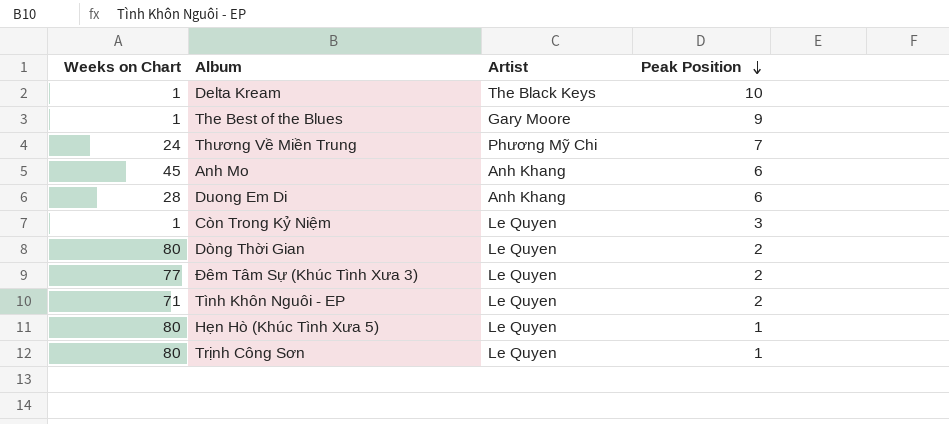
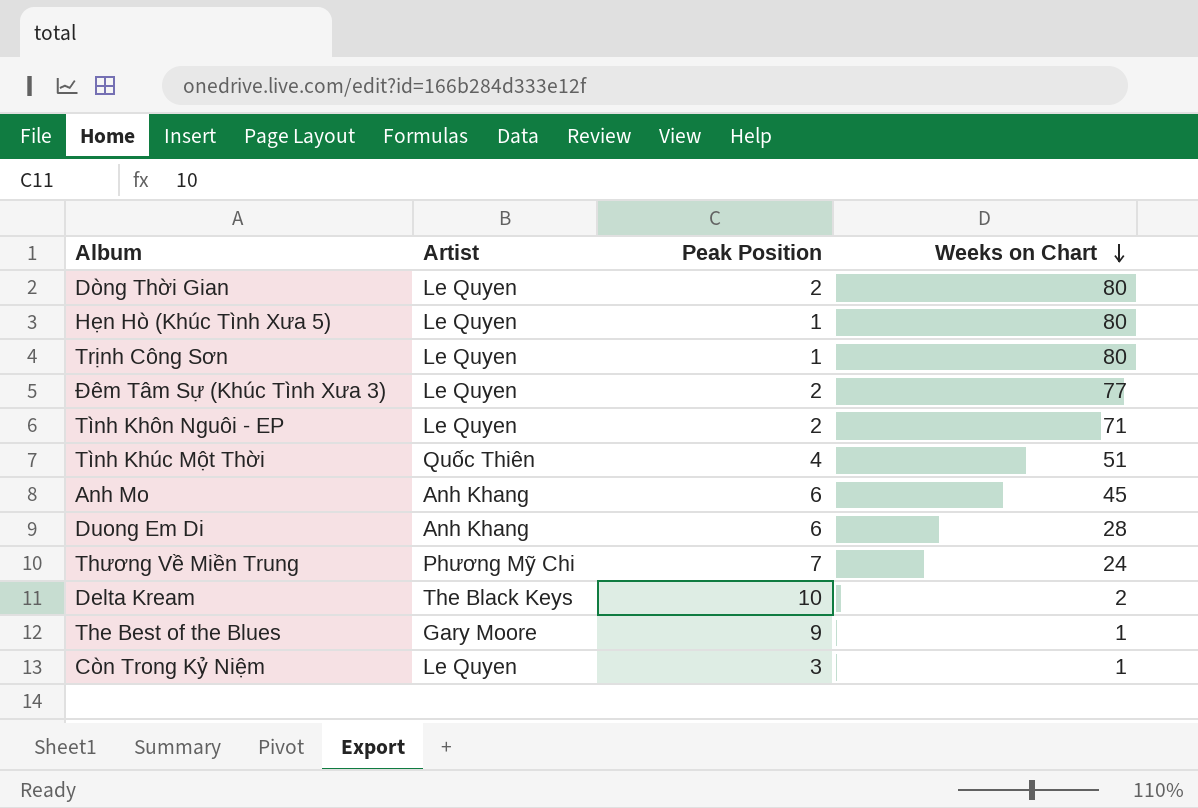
row order: Peak Position descending -> Weeks on Chart descending
column Weeks on Chart | position: 1 -> 4
row Tình Khúc Một Thời: none -> Quốc Thiên | 4 | 51
Delta Kream | Weeks on Chart: 1 -> 2

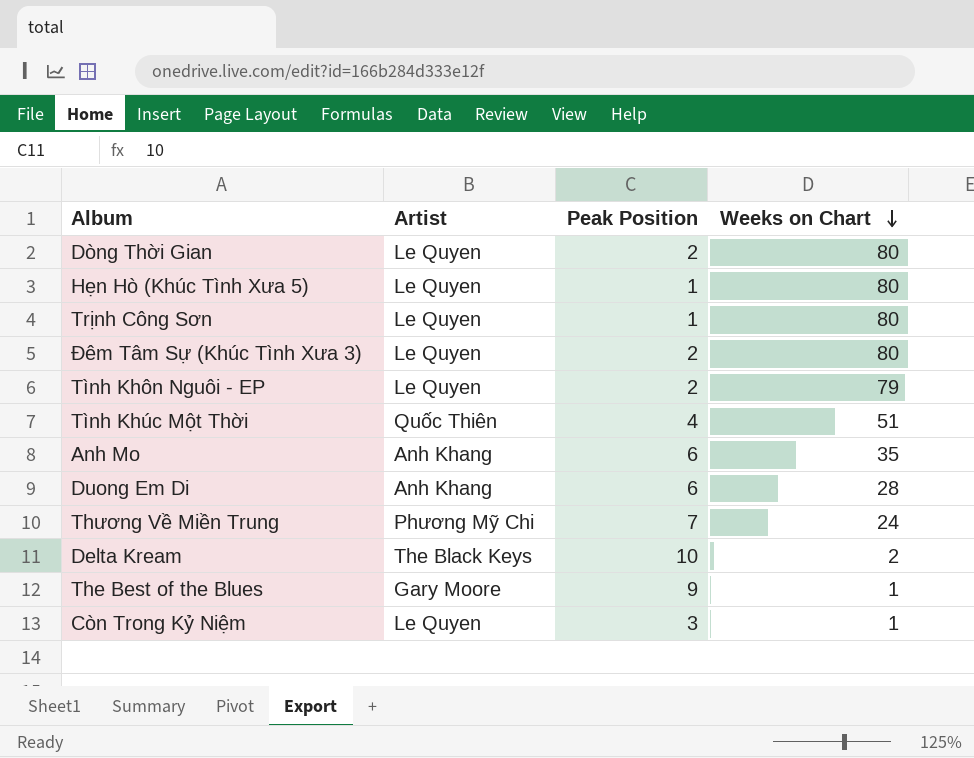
Đêm Tâm Sự (Khúc Tình Xưa 3) | Weeks on Chart: 77 -> 80
Tình Khôn Nguôi - EP | Weeks on Chart: 71 -> 79
Anh Mo | Weeks on Chart: 45 -> 35

